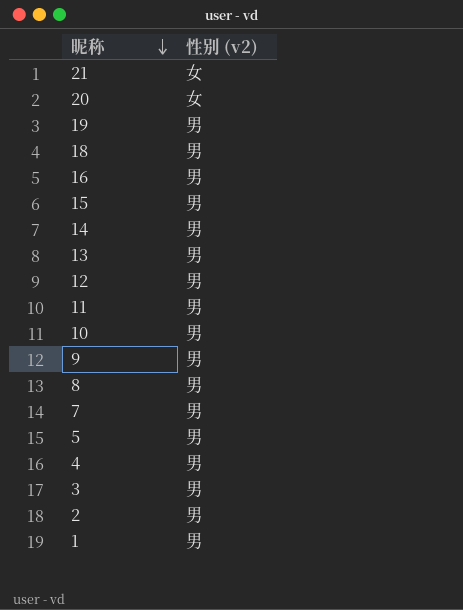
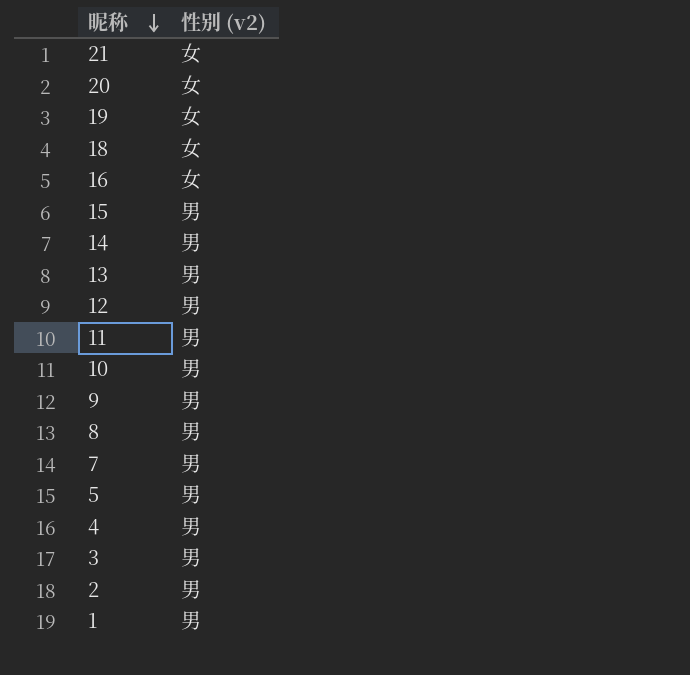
19 | 性别 (v2): 男 -> 女
18 | 性别 (v2): 男 -> 女
16 | 性别 (v2): 男 -> 女

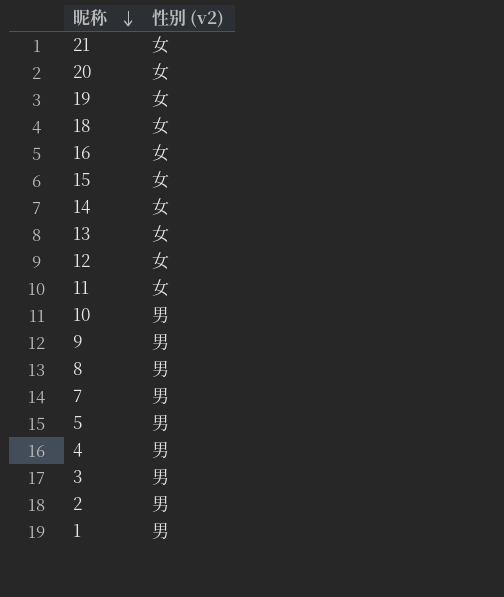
15 | 性别 (v2): 男 -> 女
14 | 性别 (v2): 男 -> 女
13 | 性别 (v2): 男 -> 女
12 | 性别 (v2): 男 -> 女
11 | 性别 (v2): 男 -> 女

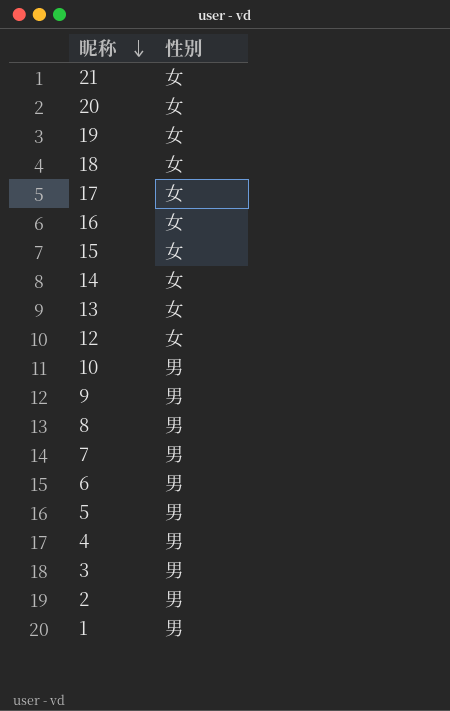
column name: 性别 (v2) -> 性别
row 11: 女 -> none
row 17: none -> 女
row 6: none -> 男

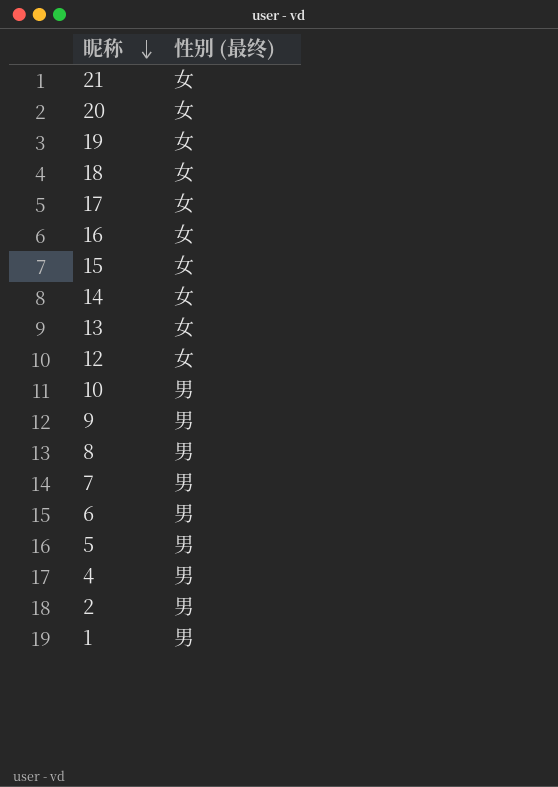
column name: 性别 -> 性别 (最终)
row 3: 男 -> none

